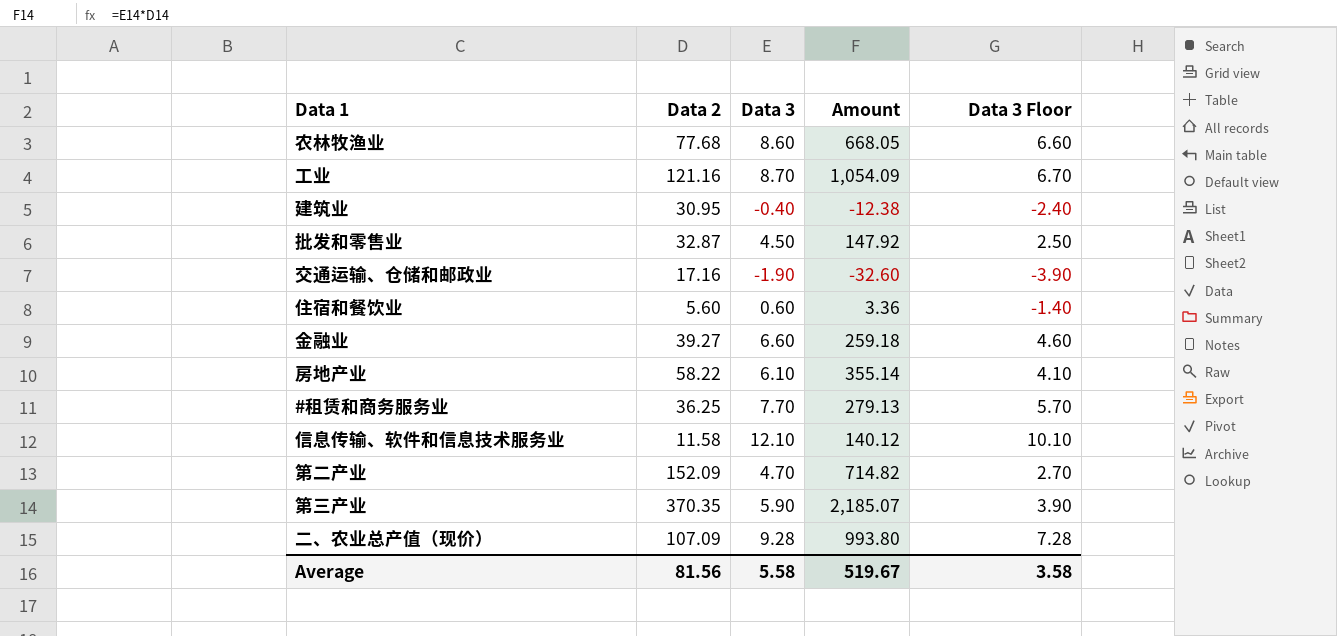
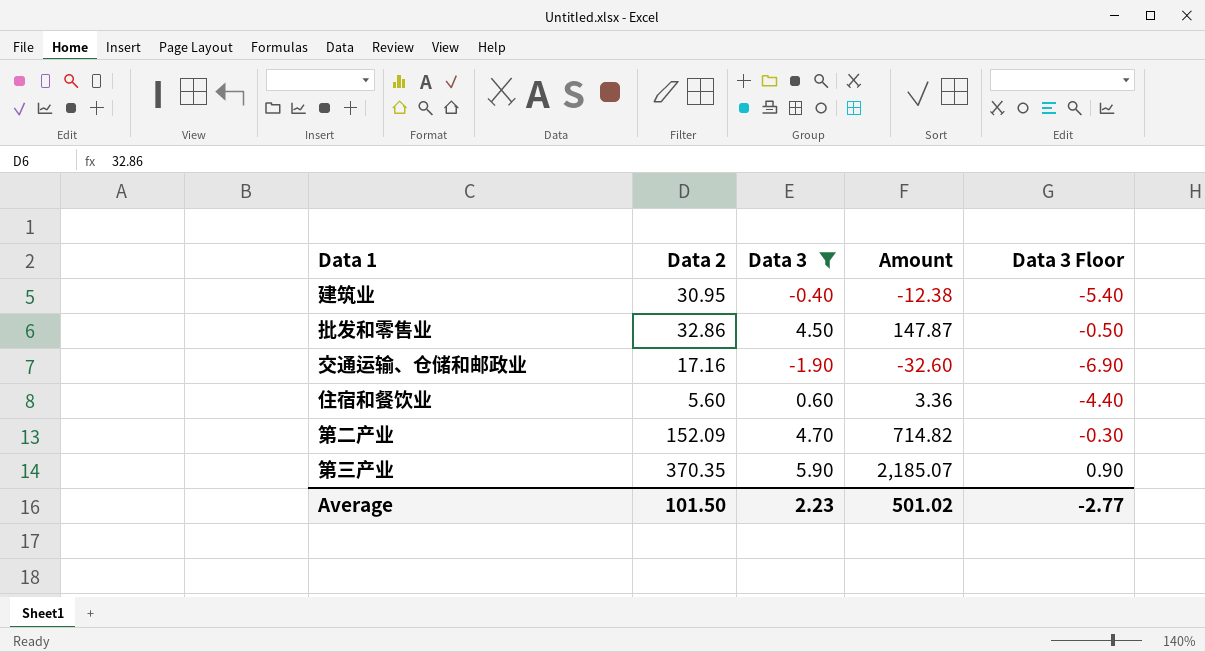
filter: none -> Data 3 <= 5.90
column Data 3 Floor | formula: [Data 3] - 2 -> [Data 3] - 5
批发和零售业 | Data 2: 32.87 -> 32.86
批发和零售业 | Amount: 147.92 -> 147.87
Average | Data 2: 81.56 -> 101.50
Average | Data 3: 5.58 -> 2.23
Average | Amount: 519.67 -> 501.02
Average | Data 3 Floor: 3.58 -> -2.77

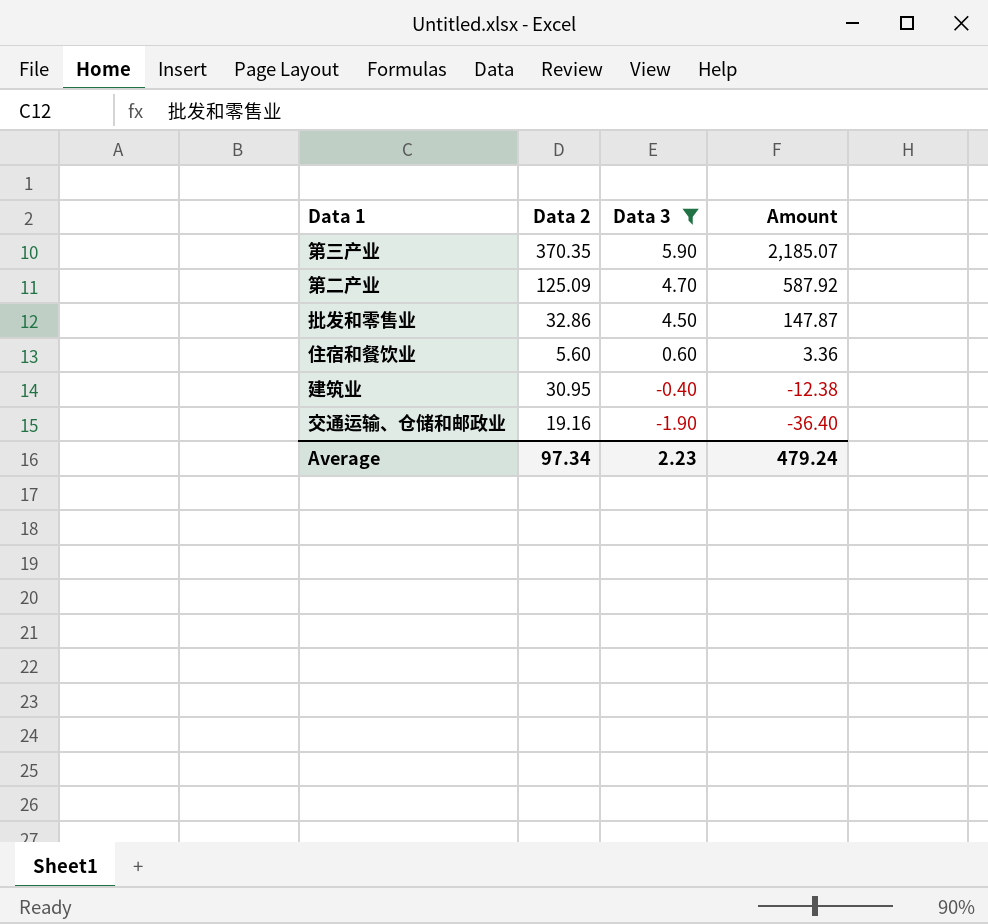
row order: none -> Data 3 descending
column Data 3 Floor | formula: [Data 3] - 5 -> none
第二产业 | Data 2: 152.09 -> 125.09
第二产业 | Amount: 714.82 -> 587.92
交通运输、仓储和邮政业 | Data 2: 17.16 -> 19.16
交通运输、仓储和邮政业 | Amount: -32.60 -> -36.40
Average | Data 2: 101.50 -> 97.34
Average | Amount: 501.02 -> 479.24

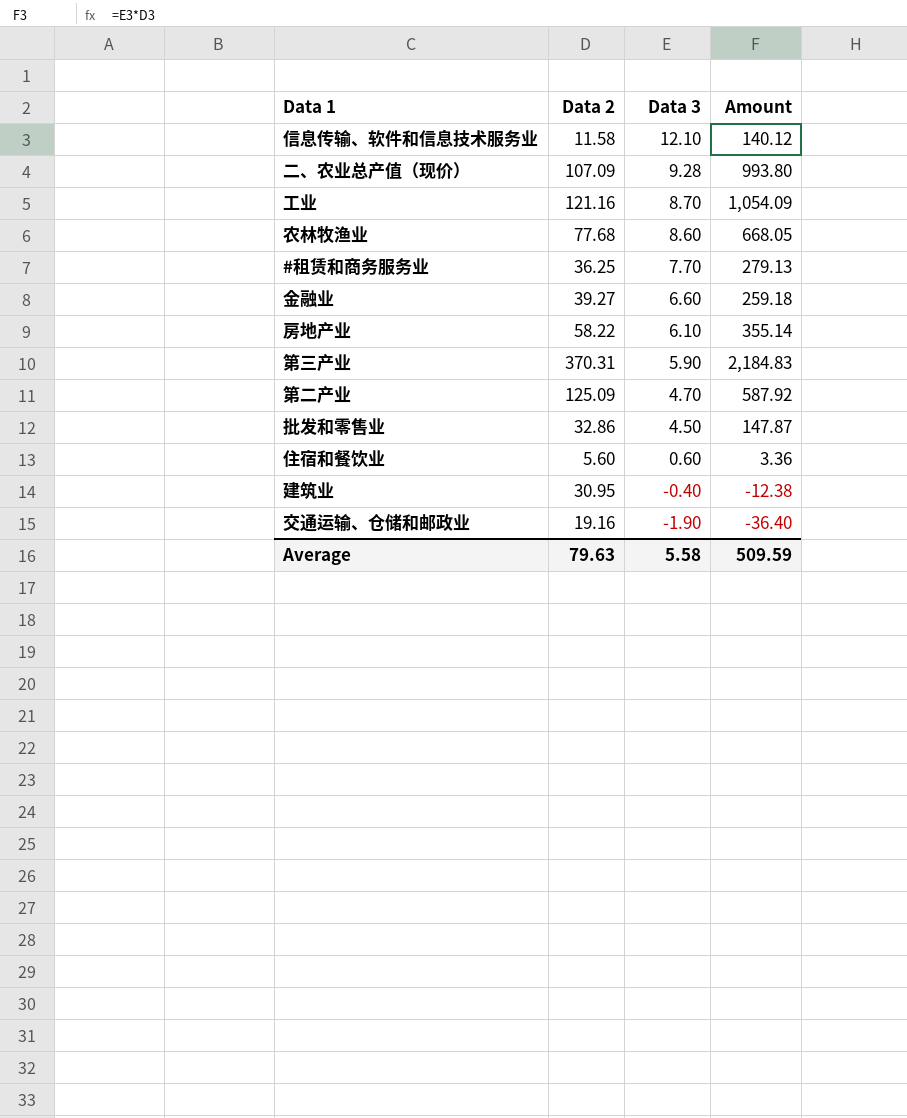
filter: Data 3 <= 5.90 -> none
第三产业 | Data 2: 370.35 -> 370.31
第三产业 | Amount: 2,185.07 -> 2,184.83
Average | Data 2: 97.34 -> 79.63
Average | Data 3: 2.23 -> 5.58
Average | Amount: 479.24 -> 509.59

